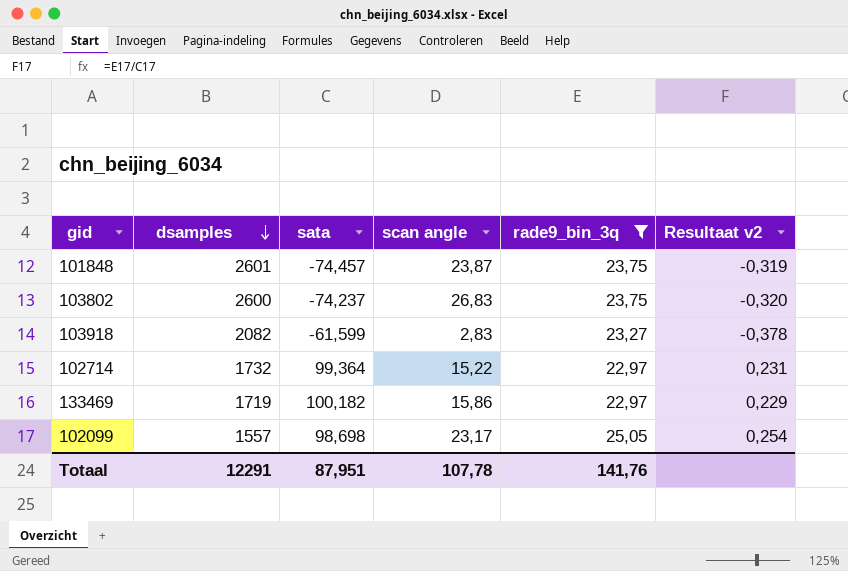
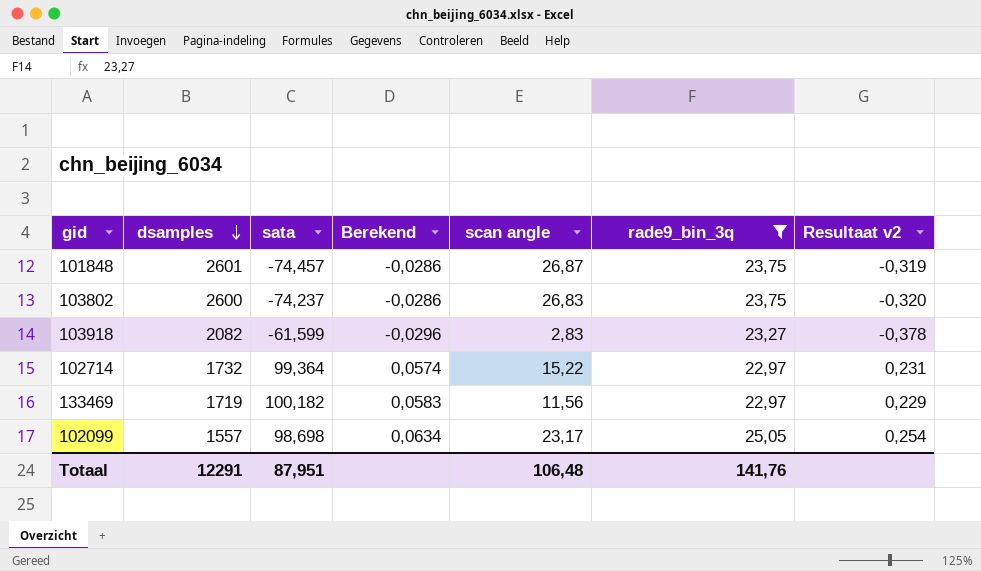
column Berekend | formula: none -> [sata] / [dsamples]
101848 | scan angle: 23,87 -> 26,87
133469 | scan angle: 15,86 -> 11,56
Totaal | scan angle: 107,78 -> 106,48

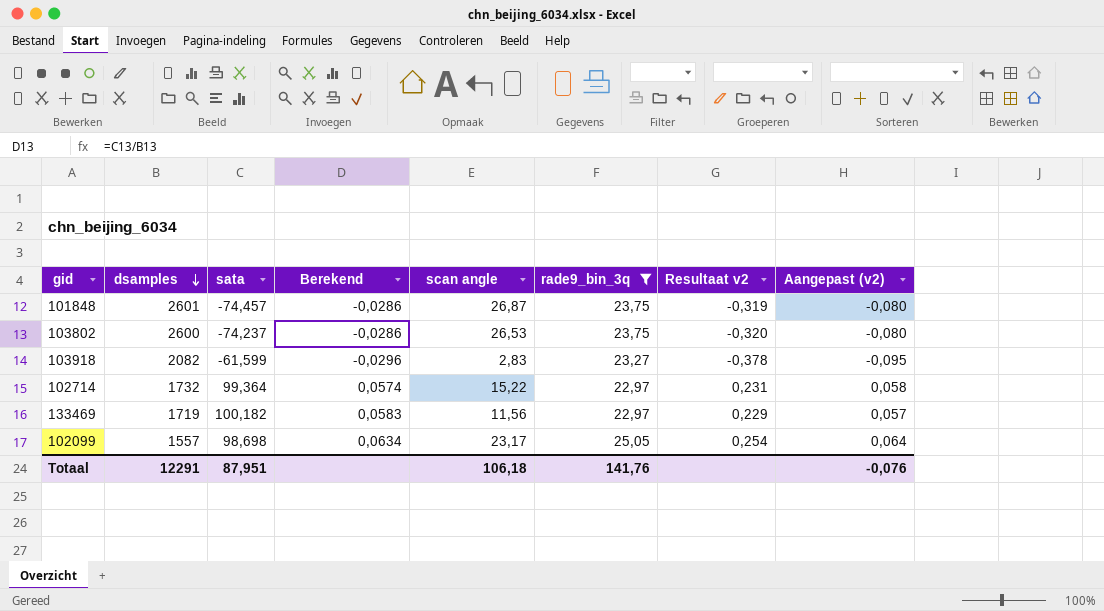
column Aangepast (v2) | formula: none -> [Resultaat v2] * 0,25
103802 | scan angle: 26,83 -> 26,53
Totaal | scan angle: 106,48 -> 106,18

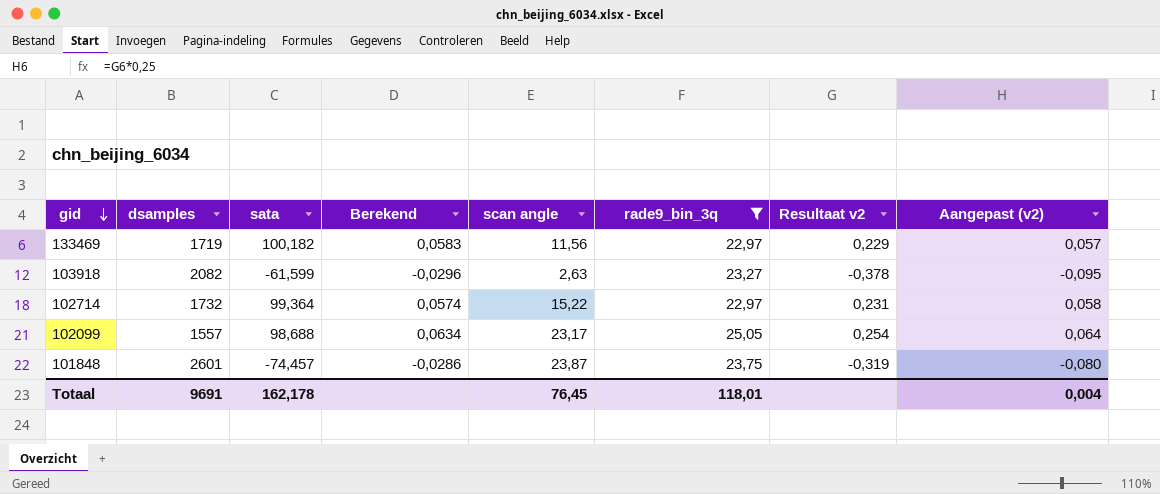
row order: dsamples descending -> gid descending
row 103802: 2600 | -74,237 | -0,0286 | 26,53 | 23,75 | -0,320 | -0,080 -> none
103918 | scan angle: 2,83 -> 2,63
102099 | sata: 98,698 -> 98,688
101848 | scan angle: 26,87 -> 23,87
Totaal | dsamples: 12291 -> 9691
Totaal | sata: 87,951 -> 162,178
Totaal | scan angle: 106,18 -> 76,45
Totaal | rade9_bin_3q: 141,76 -> 118,01
Totaal | Aangepast (v2): -0,076 -> 0,004

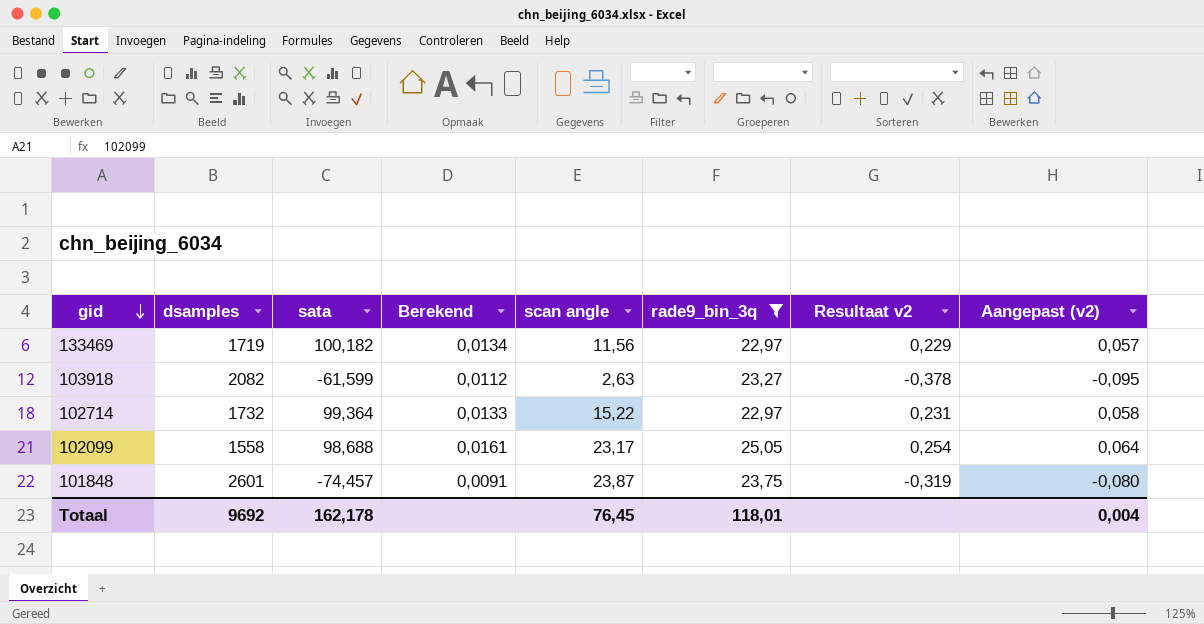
column Berekend | formula: [sata] / [dsamples] -> [rade9_bin_3q] / [dsamples]
102099 | dsamples: 1557 -> 1558
Totaal | dsamples: 9691 -> 9692

